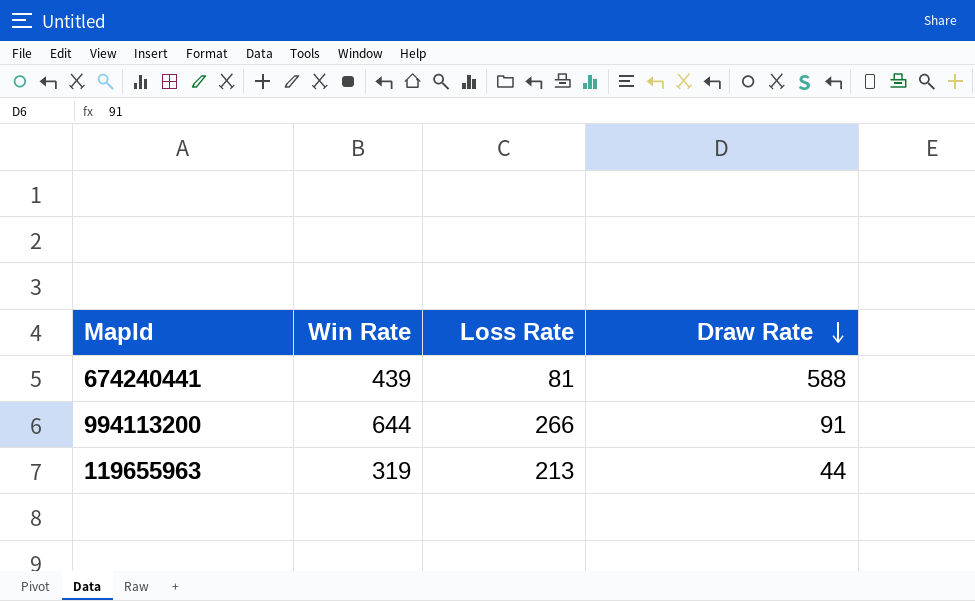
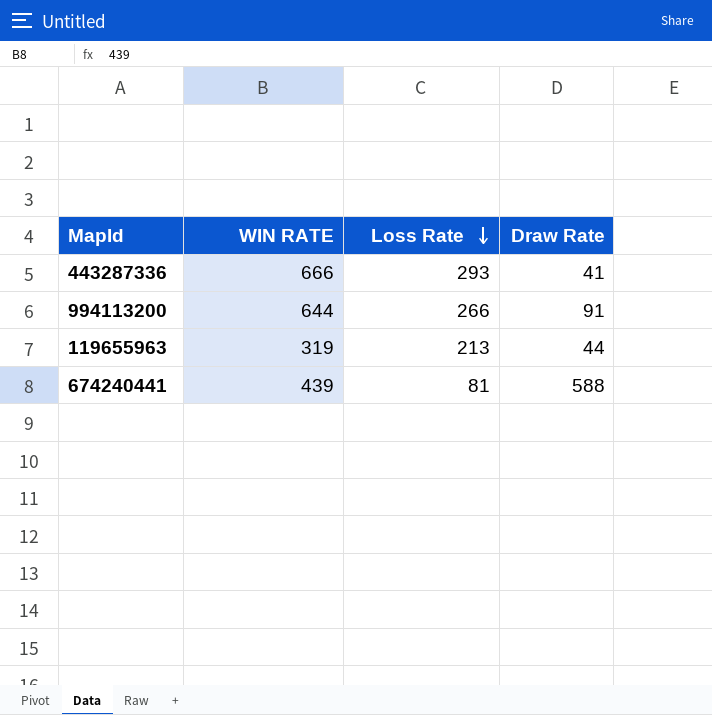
row order: Draw Rate descending -> Loss Rate descending
column name: Win Rate -> WIN RATE
row 443287336: none -> 666 | 293 | 41

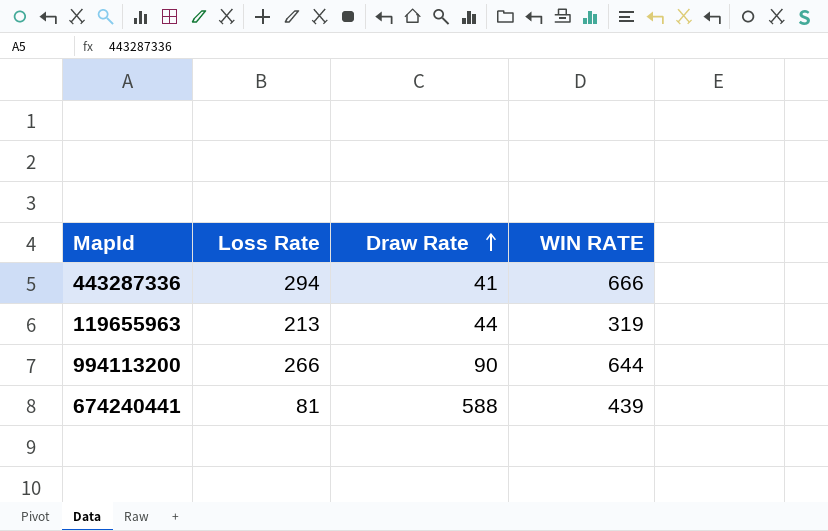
row order: Loss Rate descending -> Draw Rate ascending
column WIN RATE | position: 2 -> 4
443287336 | Loss Rate: 293 -> 294
994113200 | Draw Rate: 91 -> 90

